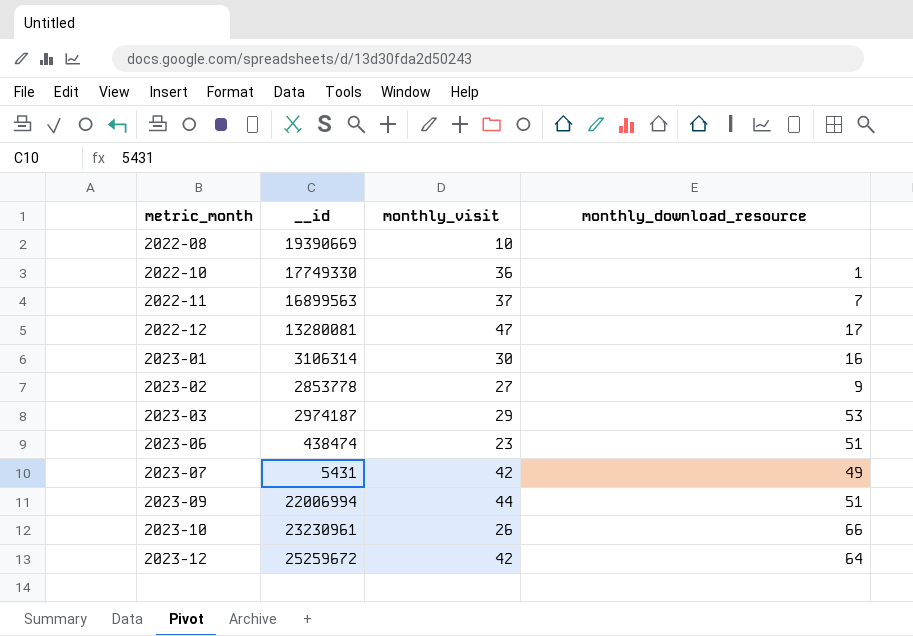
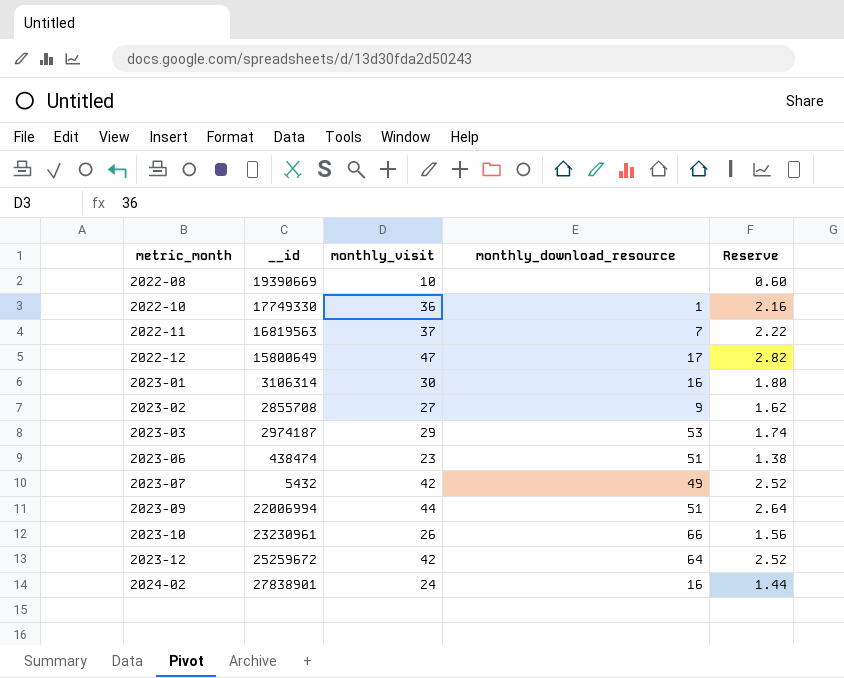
column Reserve | formula: none -> [monthly_visit] * 0.06
2022-11 | __id: 16899563 -> 16819563
2022-12 | __id: 13280081 -> 15800649
2023-02 | __id: 2853778 -> 2855708
2023-07 | __id: 5431 -> 5432
row 2024-02: none -> 27838901 | 24 | 16 | 1.44

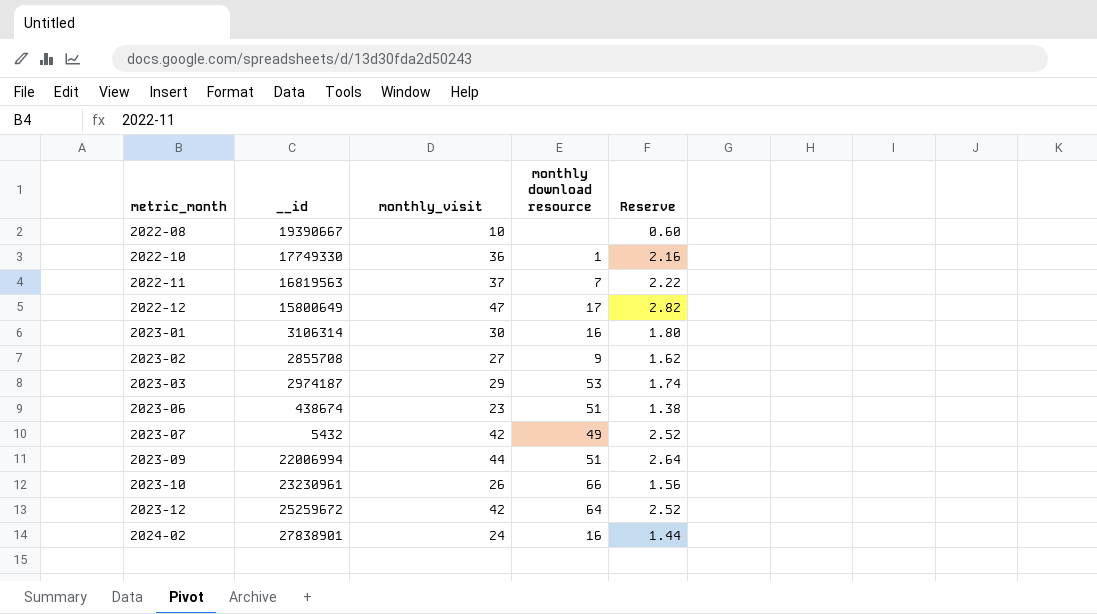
column name: monthly_download_resource -> monthly download resource
2022-08 | __id: 19390669 -> 19390667
2023-06 | __id: 438474 -> 438674

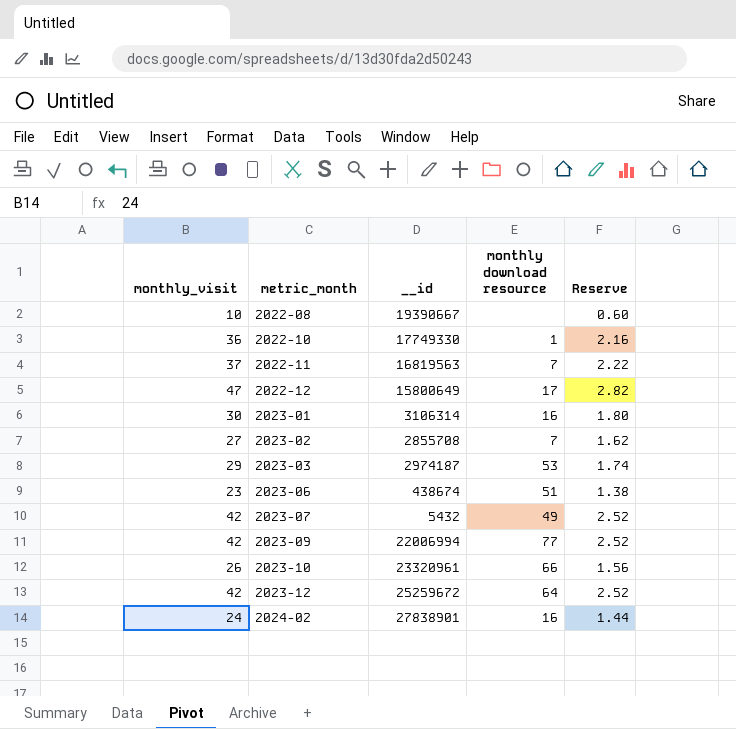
column monthly_visit | position: 3 -> 1
2023-02 | monthly download resource: 9 -> 7
2023-09 | monthly_visit: 44 -> 42
2023-09 | monthly download resource: 51 -> 77
2023-09 | Reserve: 2.64 -> 2.52
2023-10 | __id: 23230961 -> 23320961

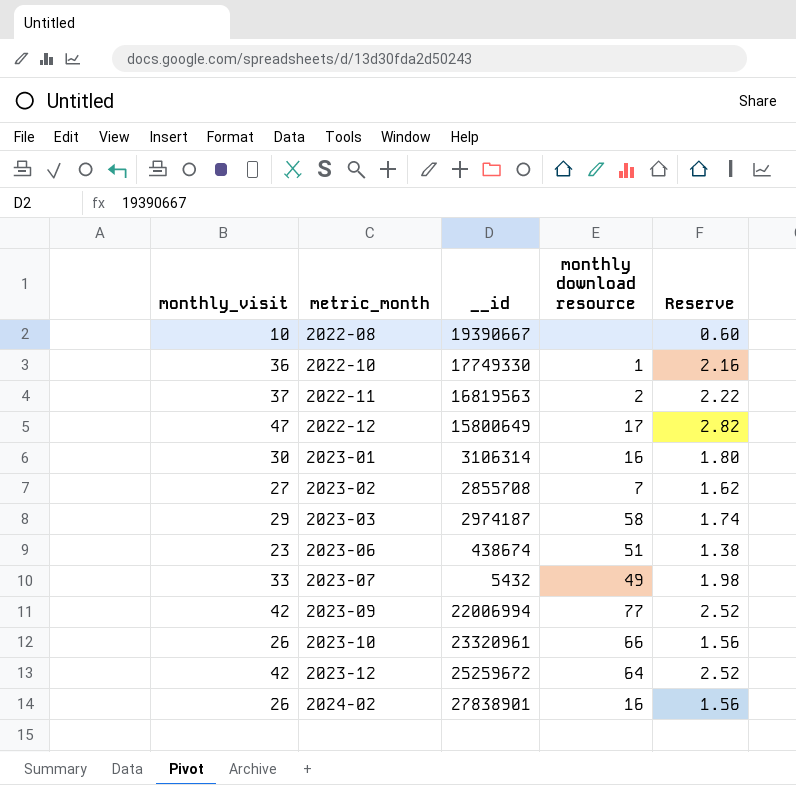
2022-11 | monthly download resource: 7 -> 2
2023-03 | monthly download resource: 53 -> 58
2023-07 | monthly_visit: 42 -> 33
2023-07 | Reserve: 2.52 -> 1.98
2024-02 | monthly_visit: 24 -> 26
2024-02 | Reserve: 1.44 -> 1.56

